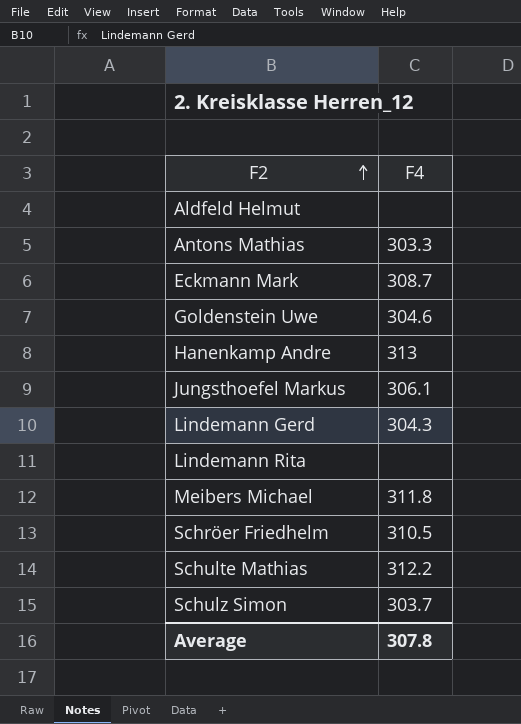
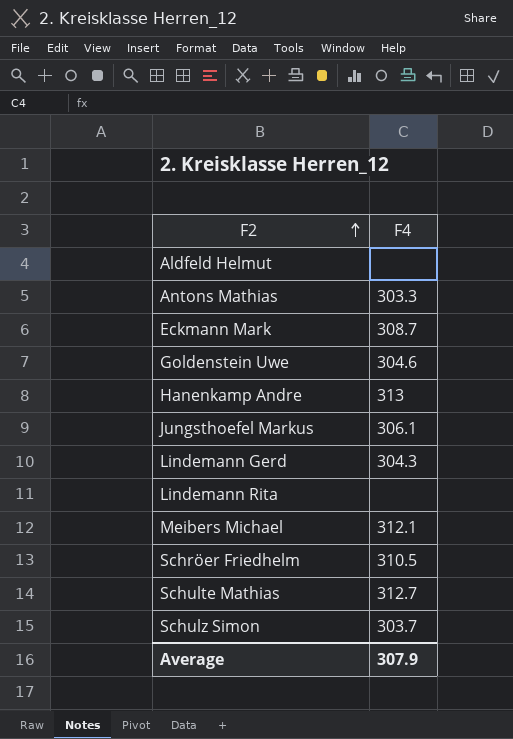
Meibers Michael | F4: 311.8 -> 312.1
Schulte Mathias | F4: 312.2 -> 312.7
Average | F4: 307.8 -> 307.9

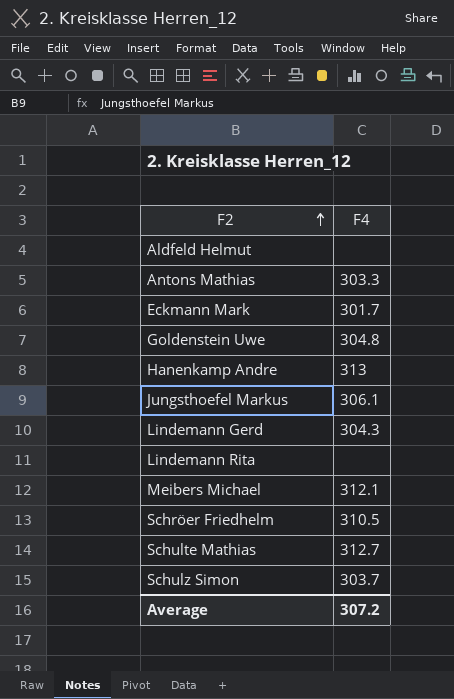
Eckmann Mark | F4: 308.7 -> 301.7
Goldenstein Uwe | F4: 304.6 -> 304.8
Average | F4: 307.9 -> 307.2

